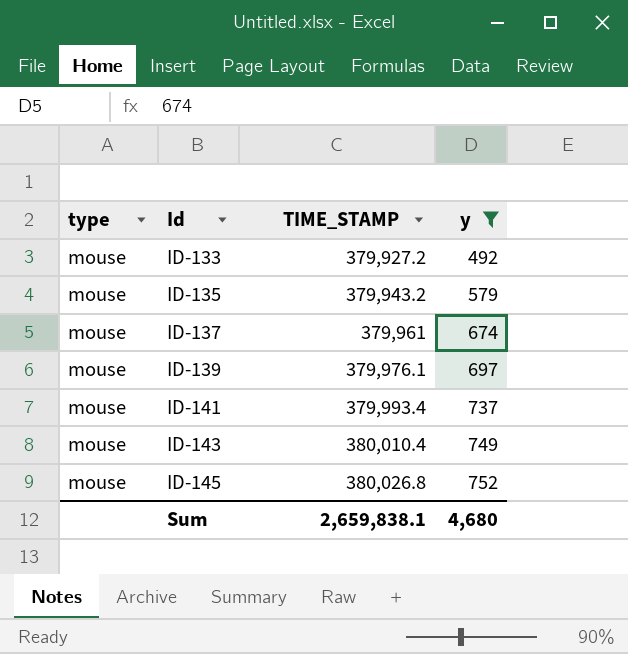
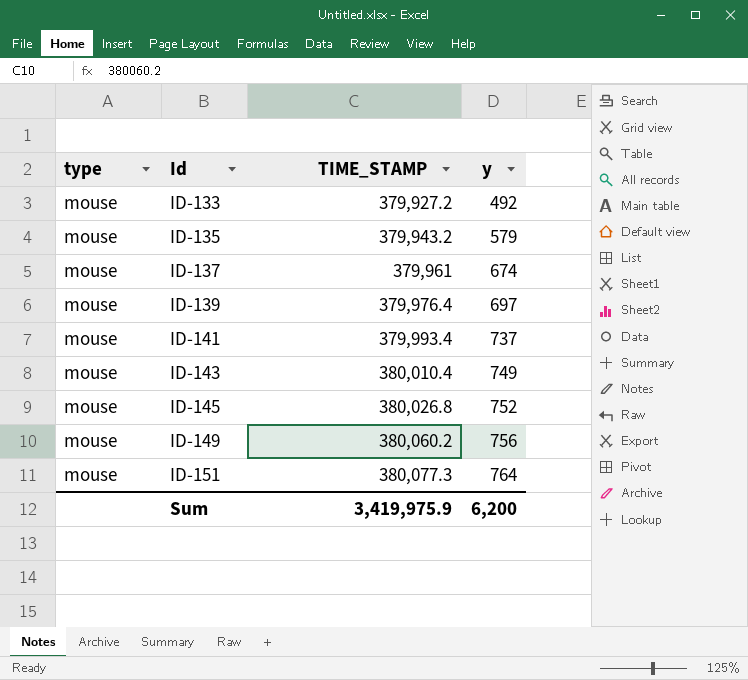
filter: y <= 752 -> none
ID-139 | TIME_STAMP: 379,976.1 -> 379,976.4
Sum | TIME_STAMP: 2,659,838.1 -> 3,419,975.9
Sum | y: 4,680 -> 6,200

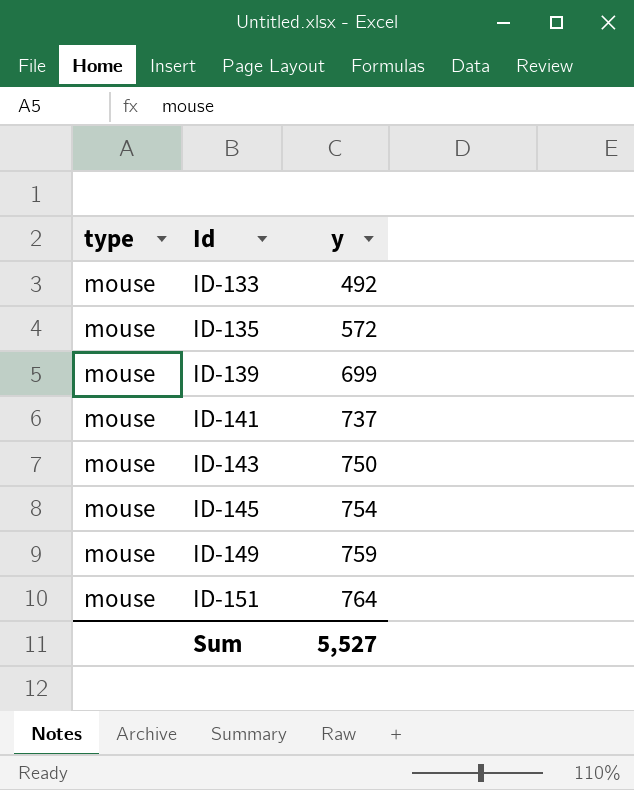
column TIME_STAMP | position: 3 -> none
row ID-137: mouse | 379,961 | 674 -> none
ID-135 | y: 579 -> 572
ID-139 | y: 697 -> 699
ID-143 | y: 749 -> 750
ID-145 | y: 752 -> 754
ID-149 | y: 756 -> 759
Sum | y: 6,200 -> 5,527

